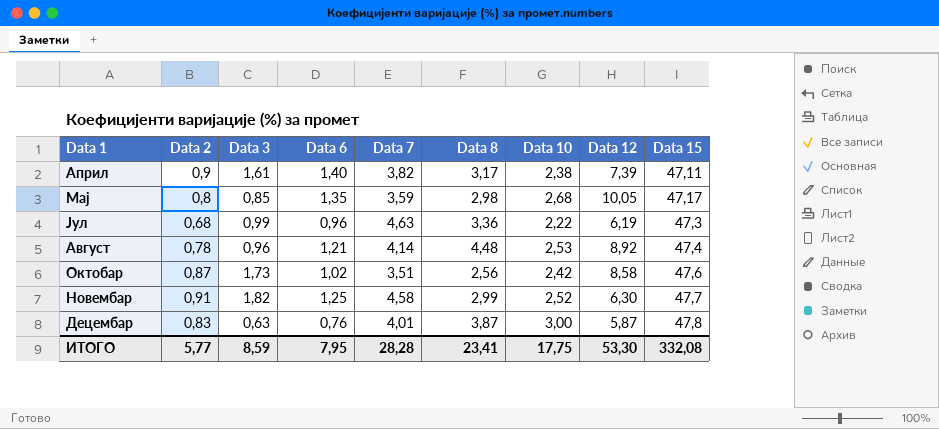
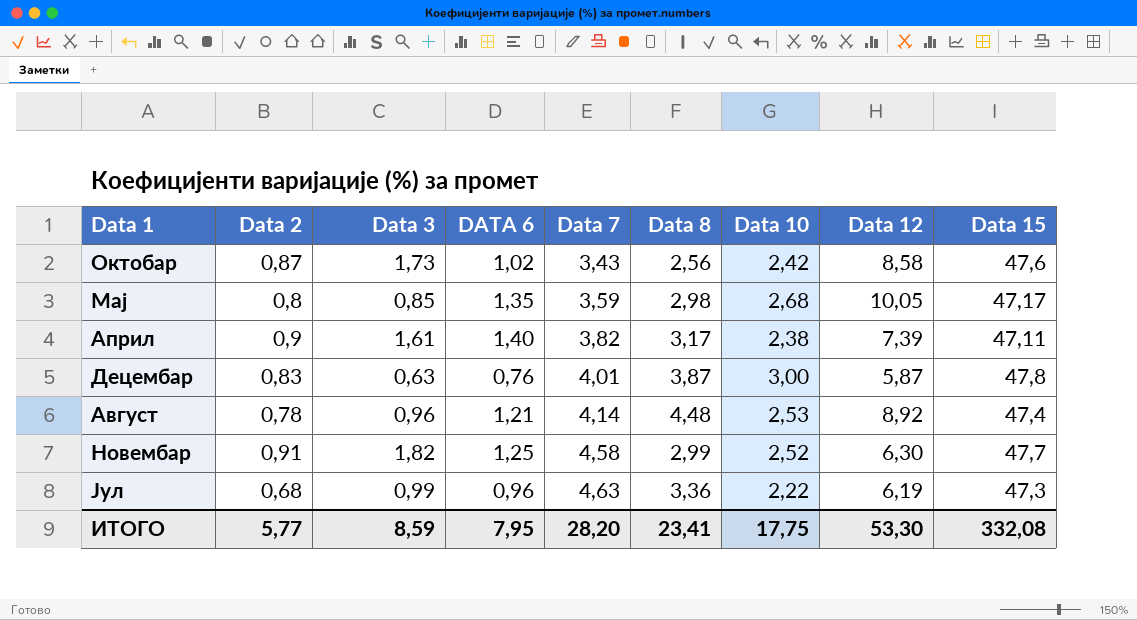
row order: Data 15 ascending -> Data 7 ascending
column name: Data 6 -> DATA 6
Октобар | Data 7: 3,51 -> 3,43
ИТОГО | Data 7: 28,28 -> 28,20

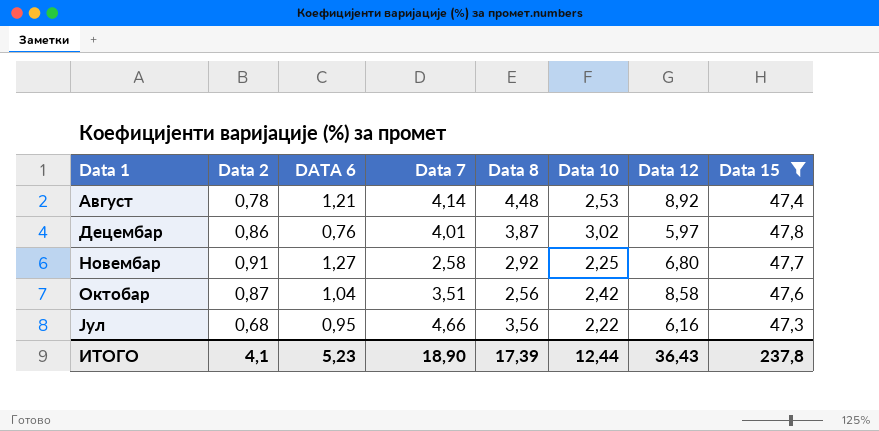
filter: none -> Data 15 >= 47,3
row order: Data 7 ascending -> Data 1 ascending
column Data 3 | position: 3 -> none
Децембар | Data 2: 0,83 -> 0,86
Децембар | Data 10: 3,00 -> 3,02
Децембар | Data 12: 5,87 -> 5,97
Новембар | DATA 6: 1,25 -> 1,27
Новембар | Data 7: 4,58 -> 2,58
Новембар | Data 8: 2,99 -> 2,92
Новембар | Data 10: 2,52 -> 2,25
Новембар | Data 12: 6,30 -> 6,80
Октобар | DATA 6: 1,02 -> 1,04
Октобар | Data 7: 3,43 -> 3,51
Јул | DATA 6: 0,96 -> 0,95
Јул | Data 7: 4,63 -> 4,66
Јул | Data 8: 3,36 -> 3,56
Јул | Data 12: 6,19 -> 6,16
ИТОГО | Data 2: 5,77 -> 4,1
ИТОГО | DATA 6: 7,95 -> 5,23
ИТОГО | Data 7: 28,20 -> 18,90
ИТОГО | Data 8: 23,41 -> 17,39
ИТОГО | Data 10: 17,75 -> 12,44
ИТОГО | Data 12: 53,30 -> 36,43
ИТОГО | Data 15: 332,08 -> 237,8

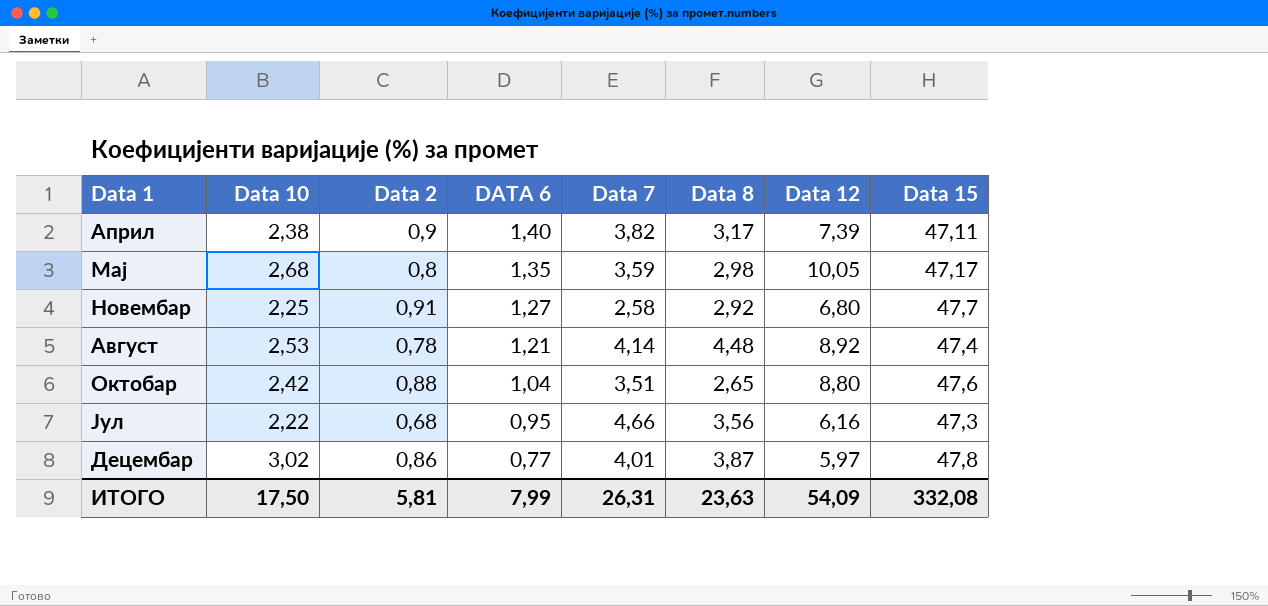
filter: Data 15 >= 47,3 -> none
row order: Data 1 ascending -> DATA 6 descending
column Data 10 | position: 6 -> 2
Октобар | Data 2: 0,87 -> 0,88
Октобар | Data 8: 2,56 -> 2,65
Октобар | Data 12: 8,58 -> 8,80
Децембар | DATA 6: 0,76 -> 0,77
ИТОГО | Data 10: 12,44 -> 17,50
ИТОГО | Data 2: 4,1 -> 5,81
ИТОГО | DATA 6: 5,23 -> 7,99
ИТОГО | Data 7: 18,90 -> 26,31
ИТОГО | Data 8: 17,39 -> 23,63
ИТОГО | Data 12: 36,43 -> 54,09
ИТОГО | Data 15: 237,8 -> 332,08

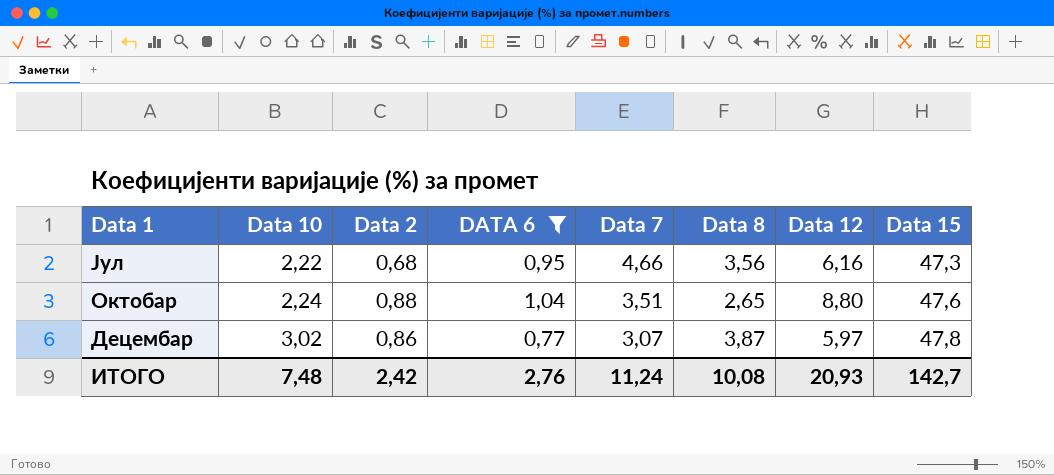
filter: none -> DATA 6 <= 1,04
row order: DATA 6 descending -> Data 1 descending
Октобар | Data 10: 2,42 -> 2,24
Децембар | Data 7: 4,01 -> 3,07
ИТОГО | Data 10: 17,50 -> 7,48
ИТОГО | Data 2: 5,81 -> 2,42
ИТОГО | DATA 6: 7,99 -> 2,76
ИТОГО | Data 7: 26,31 -> 11,24
ИТОГО | Data 8: 23,63 -> 10,08
ИТОГО | Data 12: 54,09 -> 20,93
ИТОГО | Data 15: 332,08 -> 142,7

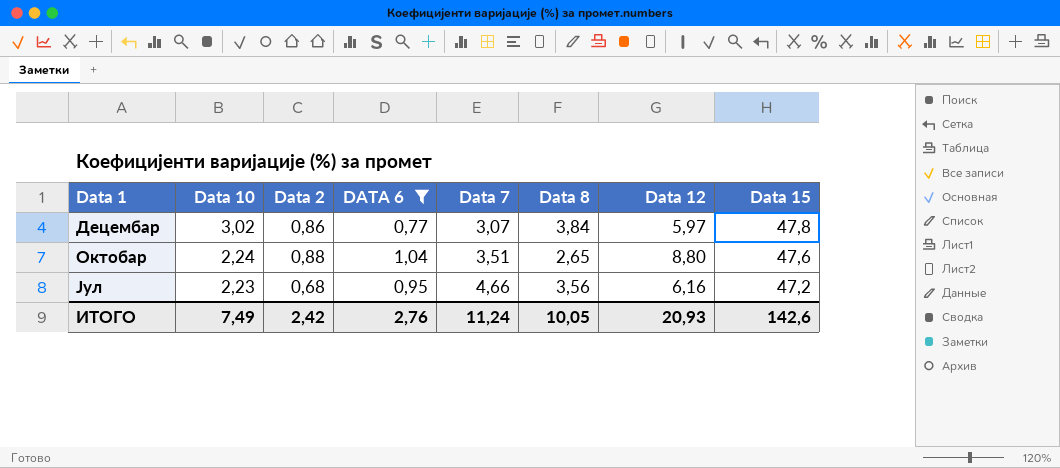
row order: Data 1 descending -> Data 1 ascending
Децембар | Data 8: 3,87 -> 3,84
Јул | Data 10: 2,22 -> 2,23
Јул | Data 15: 47,3 -> 47,2
ИТОГО | Data 10: 7,48 -> 7,49
ИТОГО | Data 8: 10,08 -> 10,05
ИТОГО | Data 15: 142,7 -> 142,6

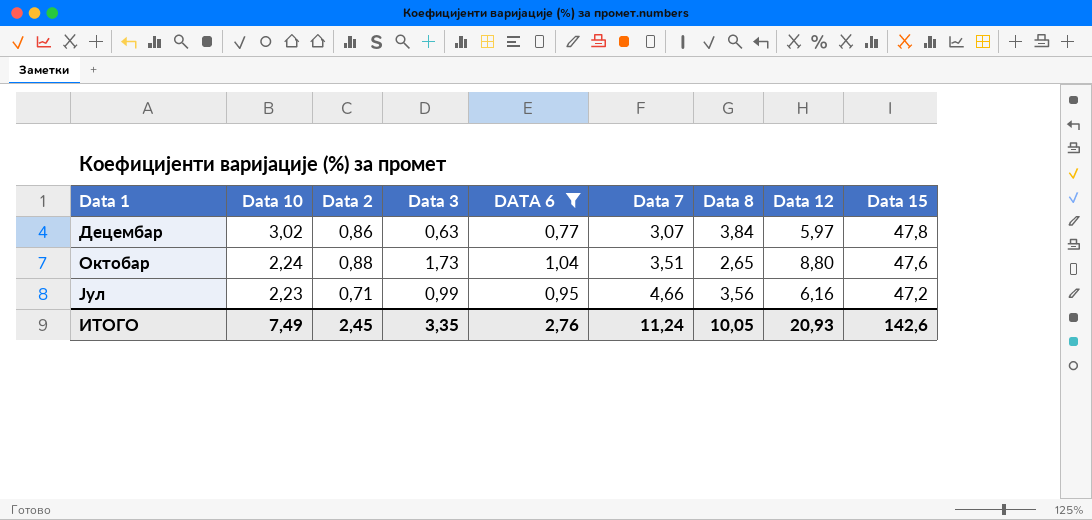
column Data 3 | position: none -> 4
Јул | Data 2: 0,68 -> 0,71
ИТОГО | Data 2: 2,42 -> 2,45

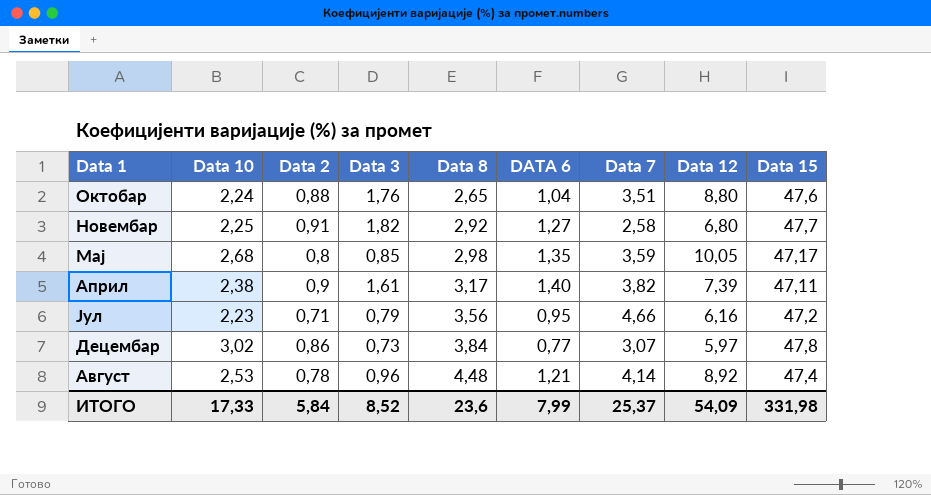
filter: DATA 6 <= 1,04 -> none
row order: Data 1 ascending -> Data 8 ascending
column Data 8 | position: 7 -> 5
Октобар | Data 3: 1,73 -> 1,76
Јул | Data 3: 0,99 -> 0,79
Децембар | Data 3: 0,63 -> 0,73
ИТОГО | Data 10: 7,49 -> 17,33
ИТОГО | Data 2: 2,45 -> 5,84
ИТОГО | Data 3: 3,35 -> 8,52
ИТОГО | Data 8: 10,05 -> 23,6
ИТОГО | DATA 6: 2,76 -> 7,99
ИТОГО | Data 7: 11,24 -> 25,37
ИТОГО | Data 12: 20,93 -> 54,09
ИТОГО | Data 15: 142,6 -> 331,98

